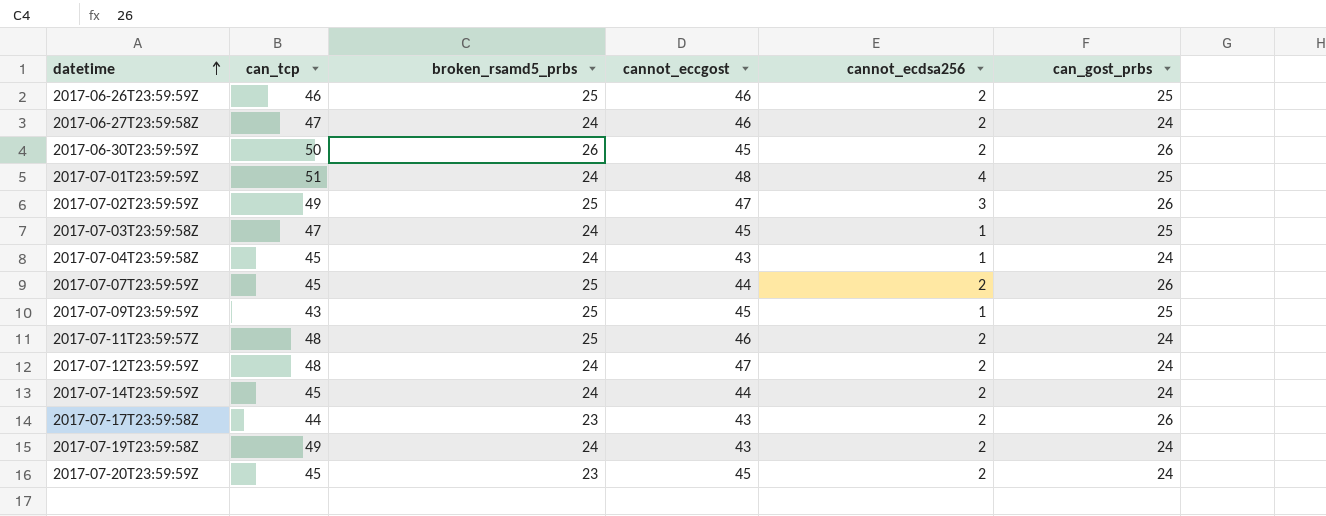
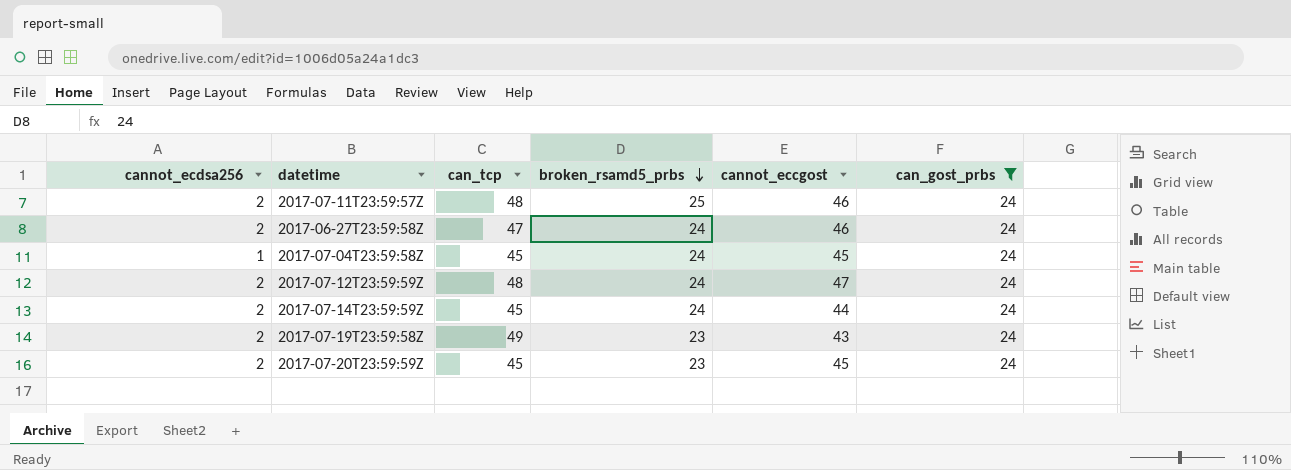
filter: none -> can_gost_prbs = 24
row order: datetime ascending -> broken_rsamd5_prbs descending
column cannot_ecdsa256 | position: 5 -> 1
2017-07-04T23:59:58Z | cannot_eccgost: 43 -> 45
2017-07-19T23:59:58Z | broken_rsamd5_prbs: 24 -> 23

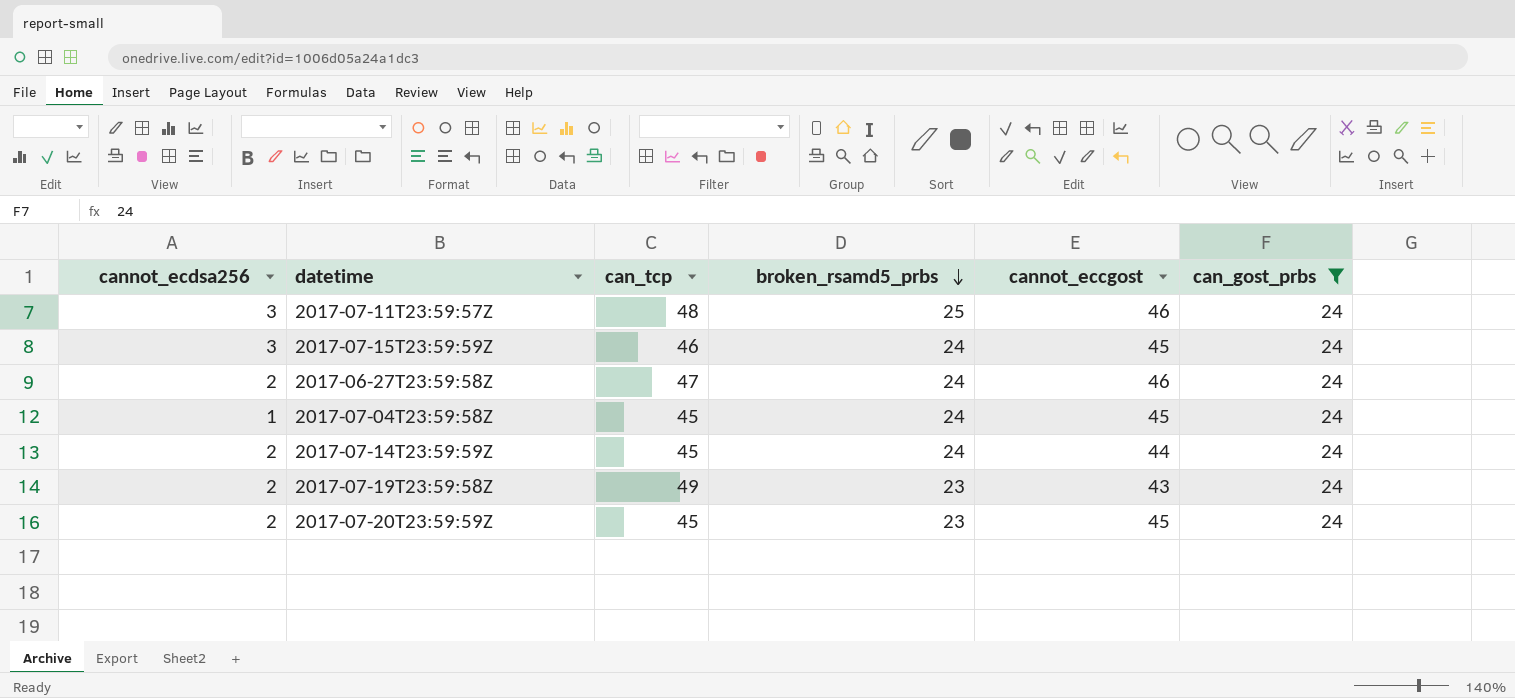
row 2017-07-12T23:59:59Z: 2 | 48 | 24 | 47 | 24 -> none
2017-07-11T23:59:57Z | cannot_ecdsa256: 2 -> 3
row 2017-07-15T23:59:59Z: none -> 3 | 46 | 24 | 45 | 24

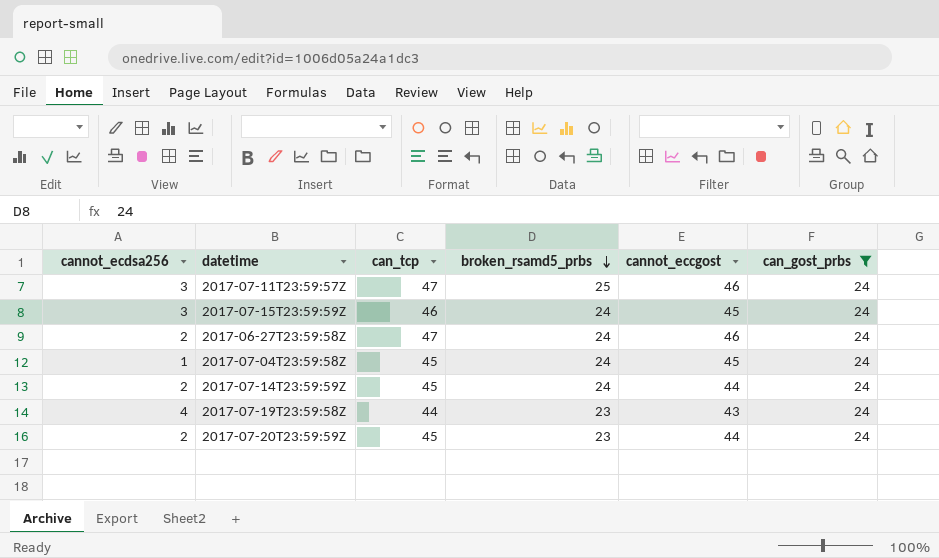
2017-07-11T23:59:57Z | can_tcp: 48 -> 47
2017-07-19T23:59:58Z | cannot_ecdsa256: 2 -> 4
2017-07-19T23:59:58Z | can_tcp: 49 -> 44
2017-07-20T23:59:59Z | cannot_eccgost: 45 -> 44

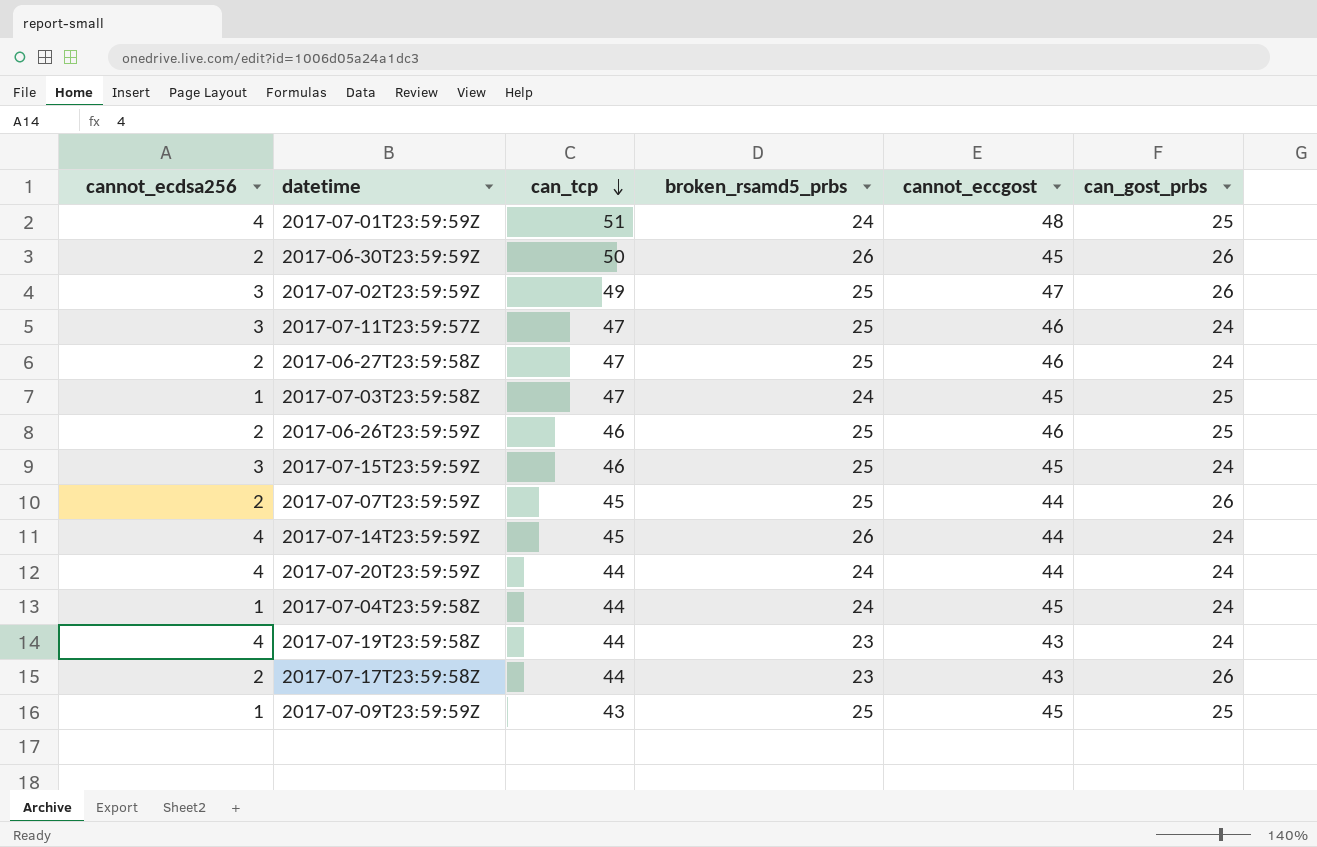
filter: can_gost_prbs = 24 -> none
row order: broken_rsamd5_prbs descending -> can_tcp descending
2017-06-27T23:59:58Z | broken_rsamd5_prbs: 24 -> 25
2017-07-15T23:59:59Z | broken_rsamd5_prbs: 24 -> 25
2017-07-14T23:59:59Z | cannot_ecdsa256: 2 -> 4
2017-07-14T23:59:59Z | broken_rsamd5_prbs: 24 -> 26
2017-07-20T23:59:59Z | cannot_ecdsa256: 2 -> 4
2017-07-20T23:59:59Z | can_tcp: 45 -> 44
2017-07-20T23:59:59Z | broken_rsamd5_prbs: 23 -> 24
2017-07-04T23:59:58Z | can_tcp: 45 -> 44

